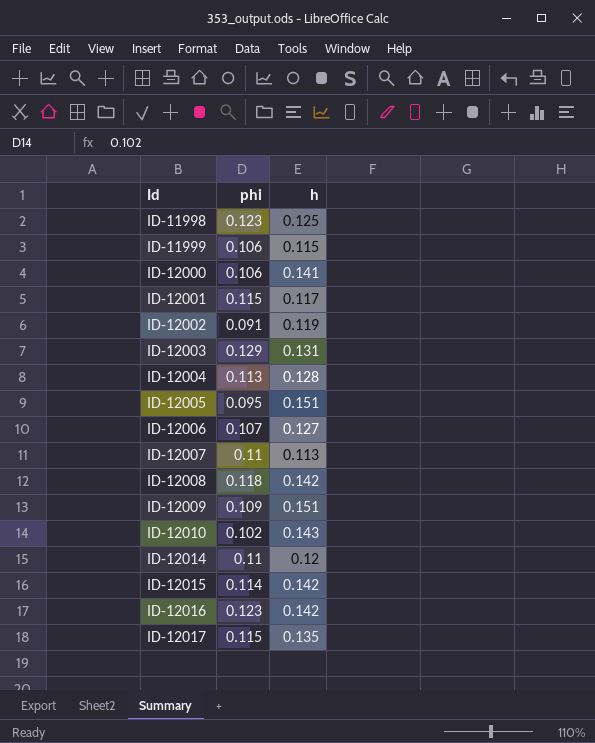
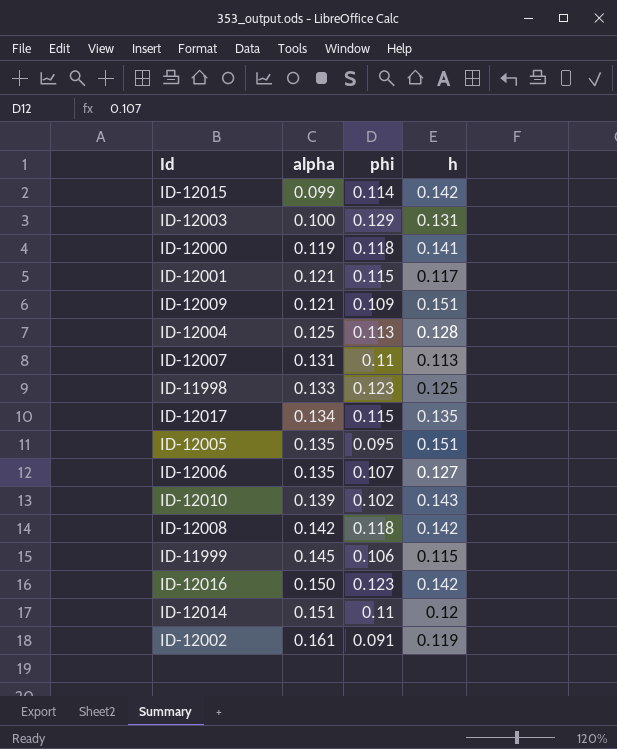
row order: Id ascending -> alpha ascending
column alpha | position: none -> 2
ID-12000 | phi: 0.106 -> 0.118

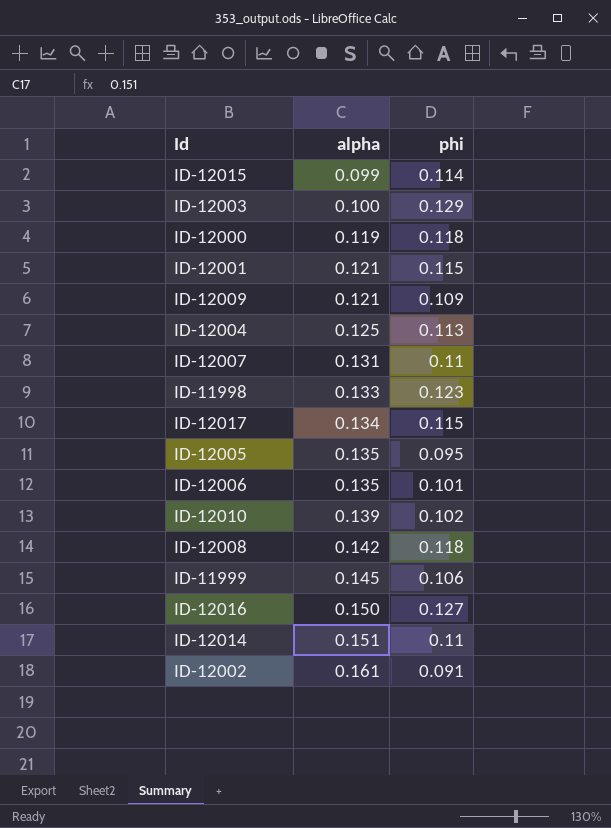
column h | position: 4 -> none
ID-12006 | phi: 0.107 -> 0.101
ID-12016 | phi: 0.123 -> 0.127

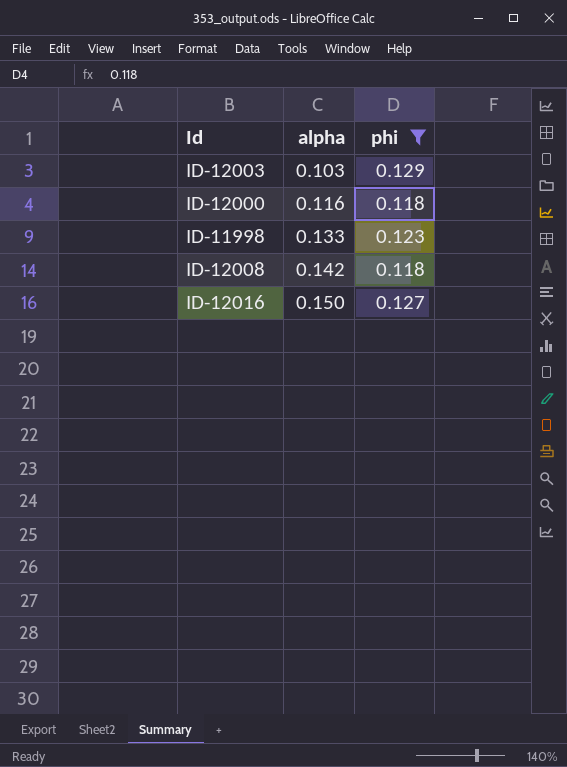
filter: none -> phi >= 0.118
ID-12003 | alpha: 0.100 -> 0.103
ID-12000 | alpha: 0.119 -> 0.116

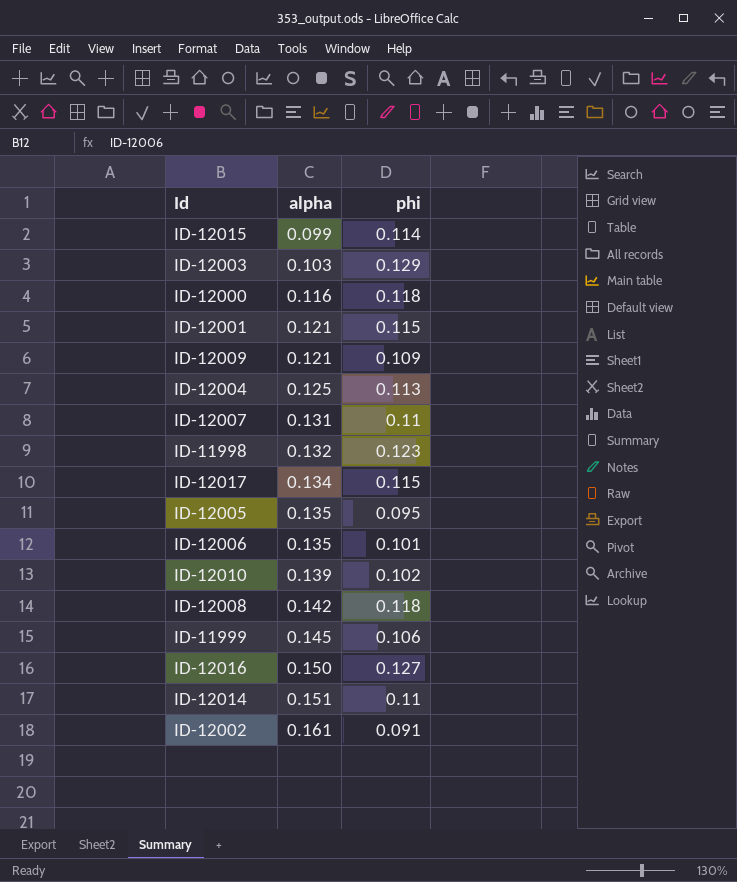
filter: phi >= 0.118 -> none
ID-11998 | alpha: 0.133 -> 0.132

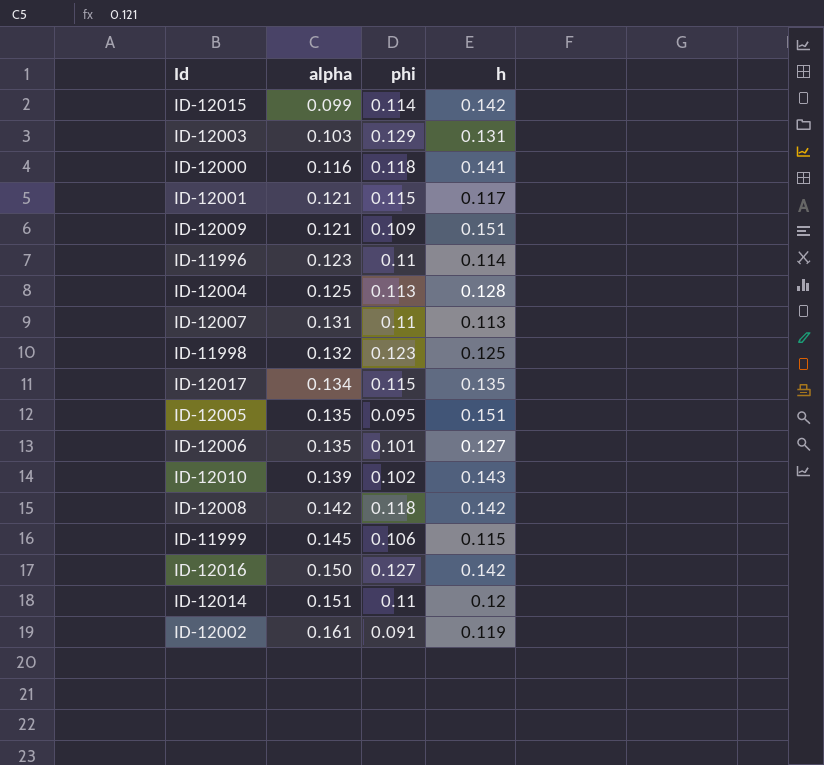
column h | position: none -> 4
row ID-11996: none -> 0.123 | 0.11 | 0.114

